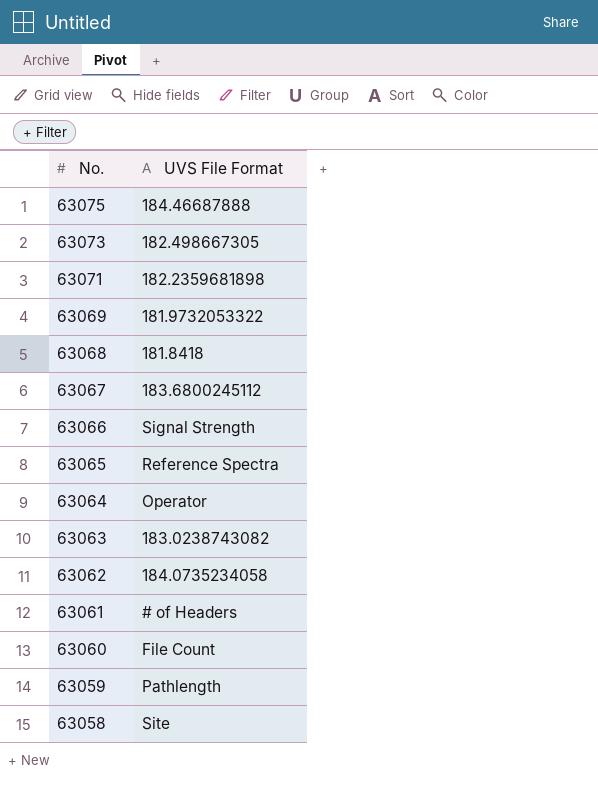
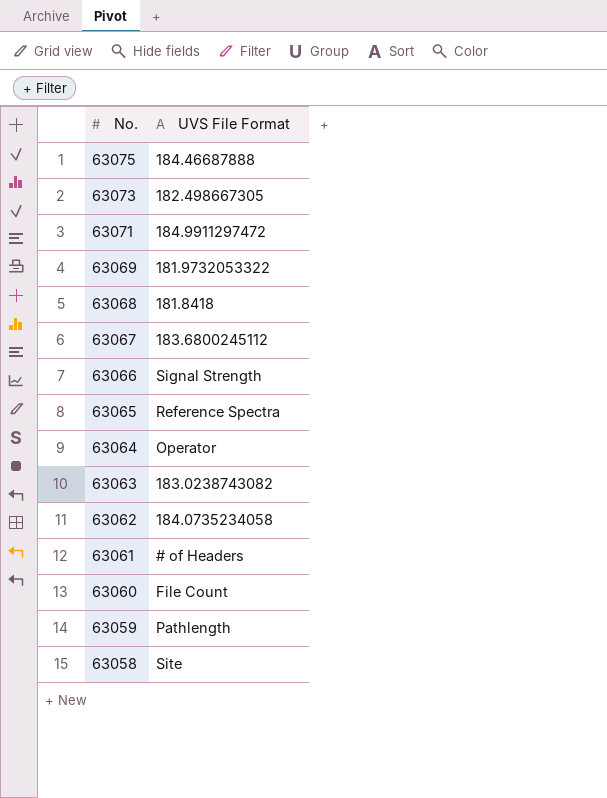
63071 | UVS File Format: 182.2359681898 -> 184.9911297472

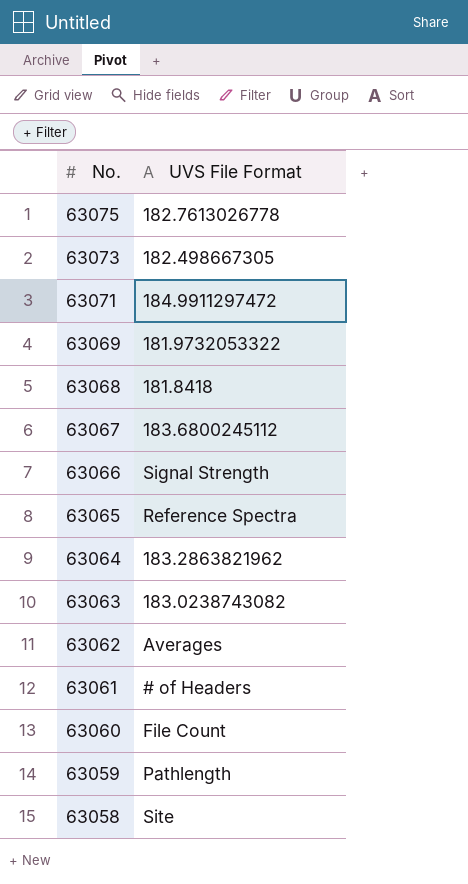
63075 | UVS File Format: 184.46687888 -> 182.7613026778
63064 | UVS File Format: Operator -> 183.2863821962
63062 | UVS File Format: 184.0735234058 -> Averages

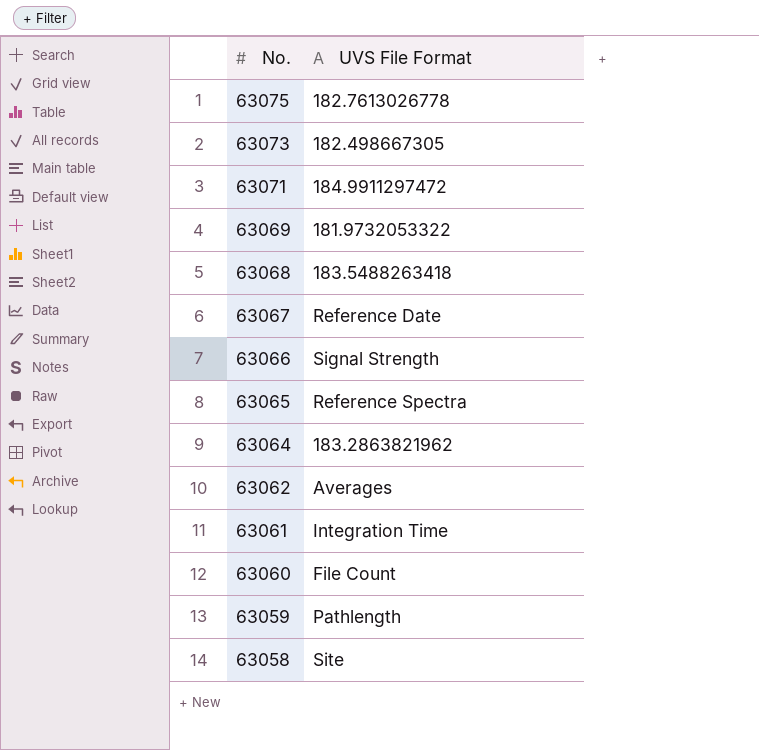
row 63063: 183.0238743082 -> none
63068 | UVS File Format: 181.8418 -> 183.5488263418
63067 | UVS File Format: 183.6800245112 -> Reference Date
63061 | UVS File Format: # of Headers -> Integration Time

